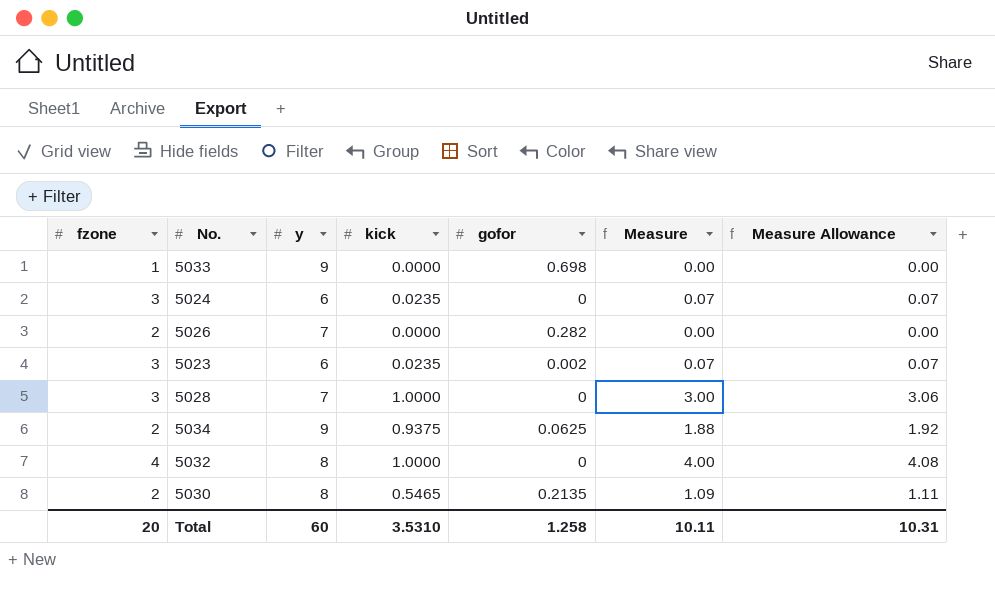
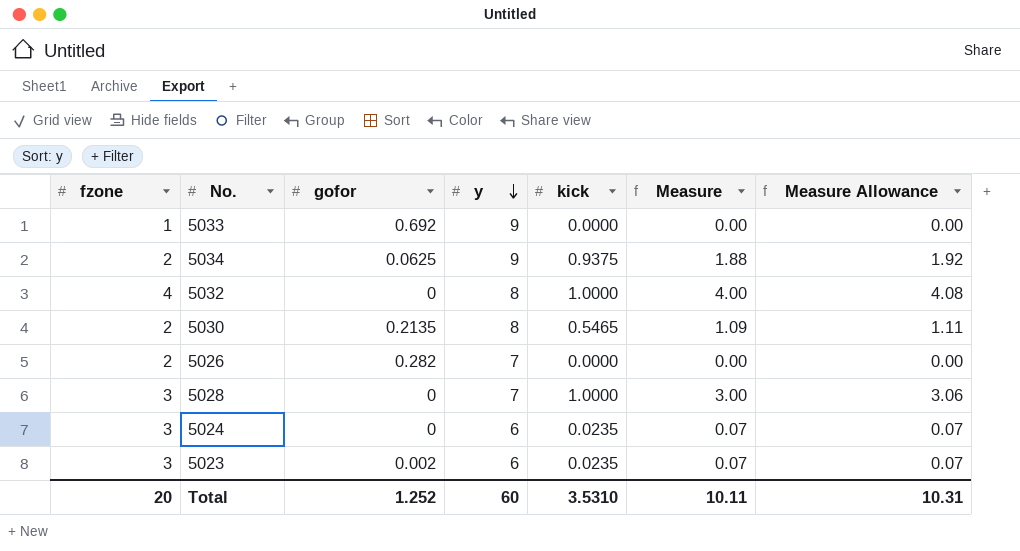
row order: none -> y descending
column gofor | position: 5 -> 3
5033 | gofor: 0.698 -> 0.692
Total | gofor: 1.258 -> 1.252

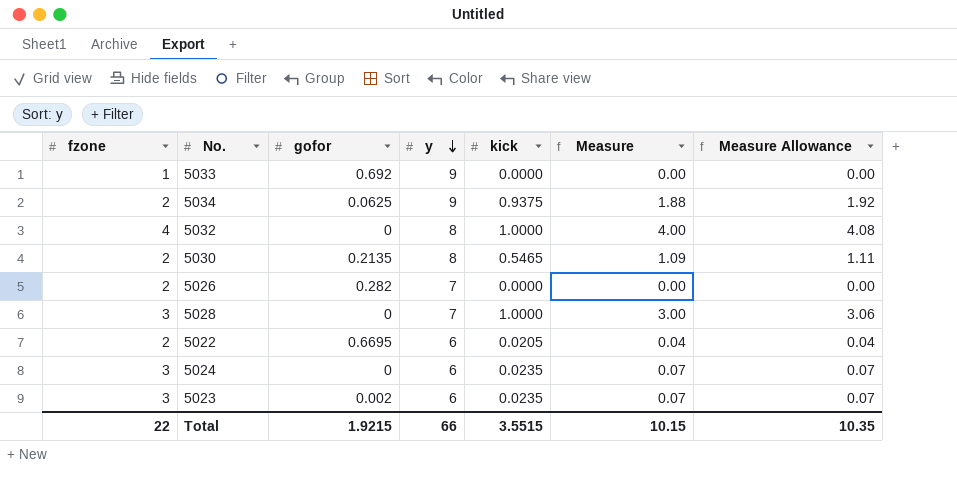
row 5022: none -> 2 | 0.6695 | 6 | 0.0205 | 0.04 | 0.04
Total | fzone: 20 -> 22
Total | gofor: 1.252 -> 1.9215
Total | y: 60 -> 66
Total | kick: 3.5310 -> 3.5515
Total | Measure: 10.11 -> 10.15
Total | Measure Allowance: 10.31 -> 10.35

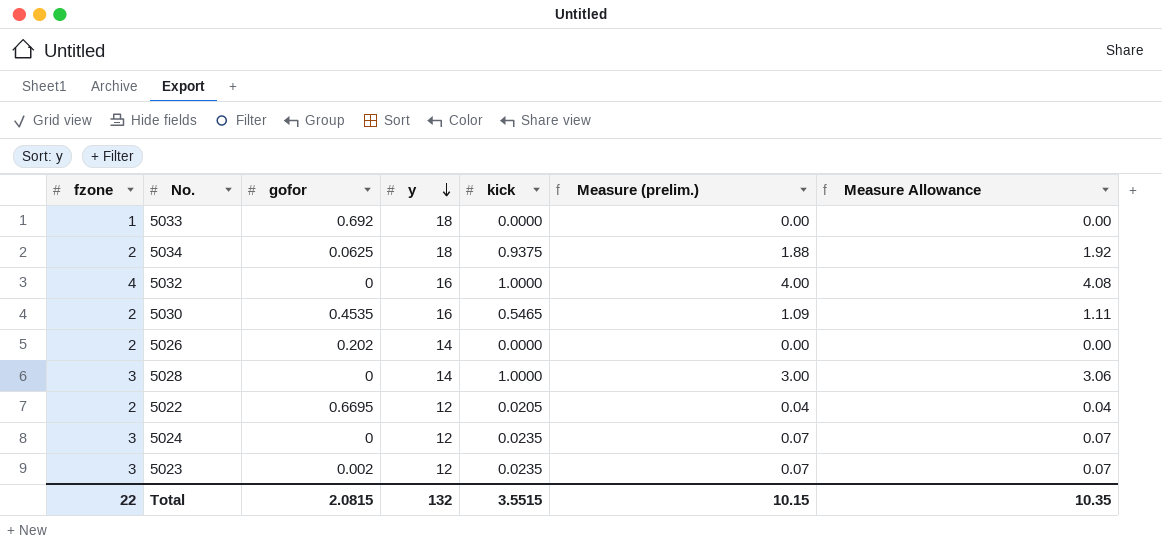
column name: Measure -> Measure (prelim.)
5033 | y: 9 -> 18
5034 | y: 9 -> 18
5032 | y: 8 -> 16
5030 | gofor: 0.2135 -> 0.4535
5030 | y: 8 -> 16
5026 | gofor: 0.282 -> 0.202
5026 | y: 7 -> 14
5028 | y: 7 -> 14
5022 | y: 6 -> 12
5024 | y: 6 -> 12
5023 | y: 6 -> 12
Total | gofor: 1.9215 -> 2.0815
Total | y: 66 -> 132

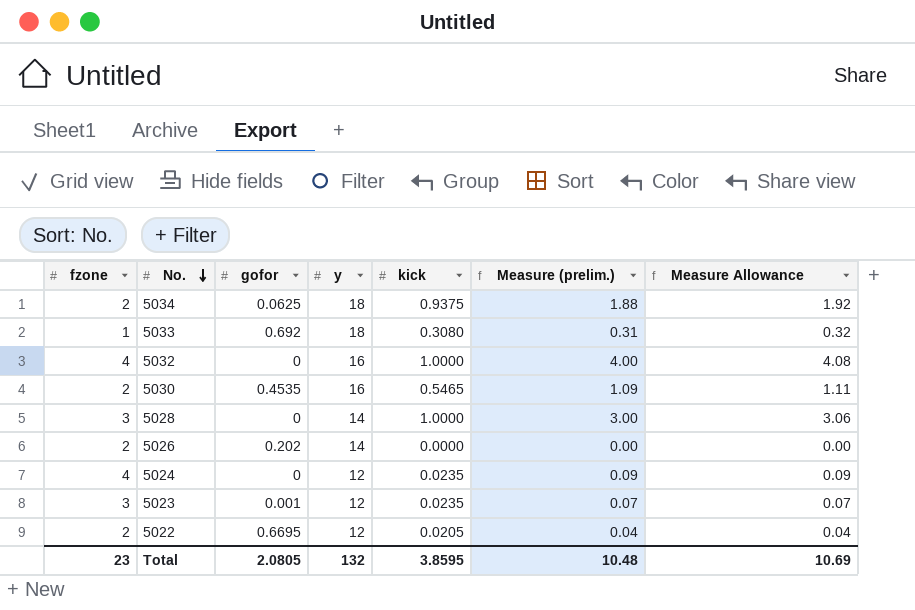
row order: y descending -> No. descending
5033 | kick: 0.0000 -> 0.3080
5033 | Measure (prelim.): 0.00 -> 0.31
5033 | Measure Allowance: 0.00 -> 0.32
5024 | fzone: 3 -> 4
5024 | Measure (prelim.): 0.07 -> 0.09
5024 | Measure Allowance: 0.07 -> 0.09
5023 | gofor: 0.002 -> 0.001
Total | fzone: 22 -> 23
Total | gofor: 2.0815 -> 2.0805
Total | kick: 3.5515 -> 3.8595
Total | Measure (prelim.): 10.15 -> 10.48
Total | Measure Allowance: 10.35 -> 10.69

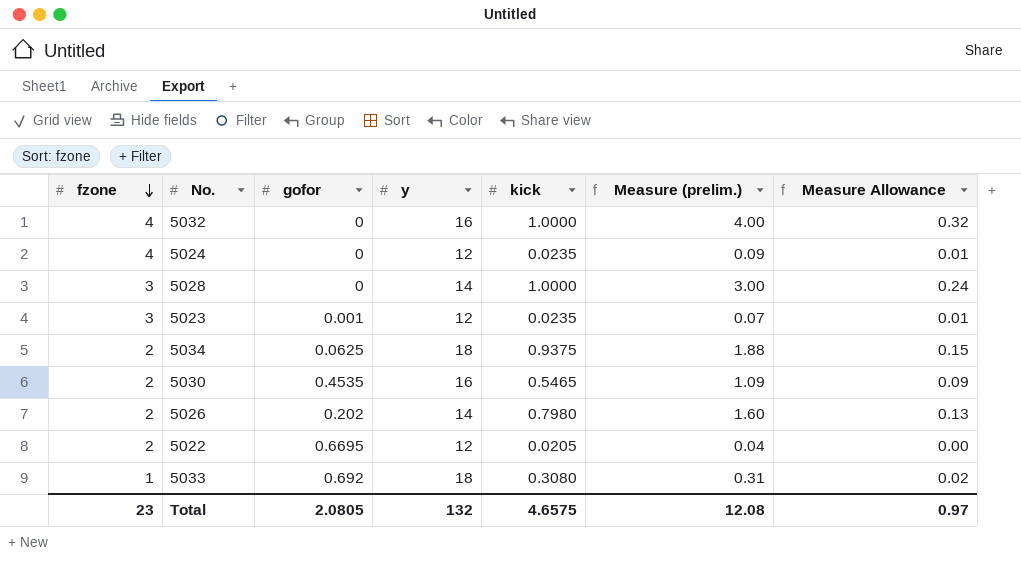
row order: No. descending -> fzone descending
column Measure Allowance | formula: [Measure (prelim.)] * 1.02 -> [Measure (prelim.)] * 0.08
5026 | kick: 0.0000 -> 0.7980
5026 | Measure (prelim.): 0.00 -> 1.60
Total | kick: 3.8595 -> 4.6575
Total | Measure (prelim.): 10.48 -> 12.08
Total | Measure Allowance: 10.69 -> 0.97

